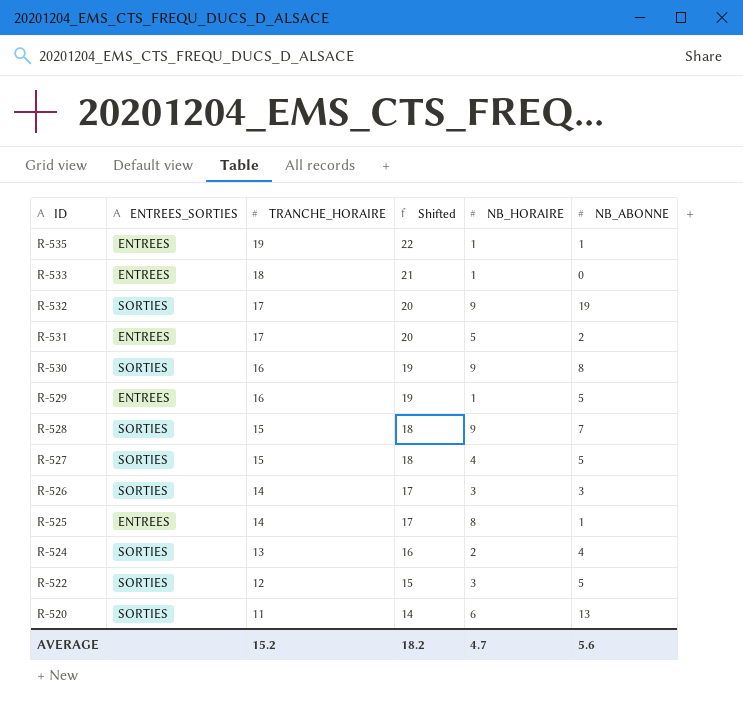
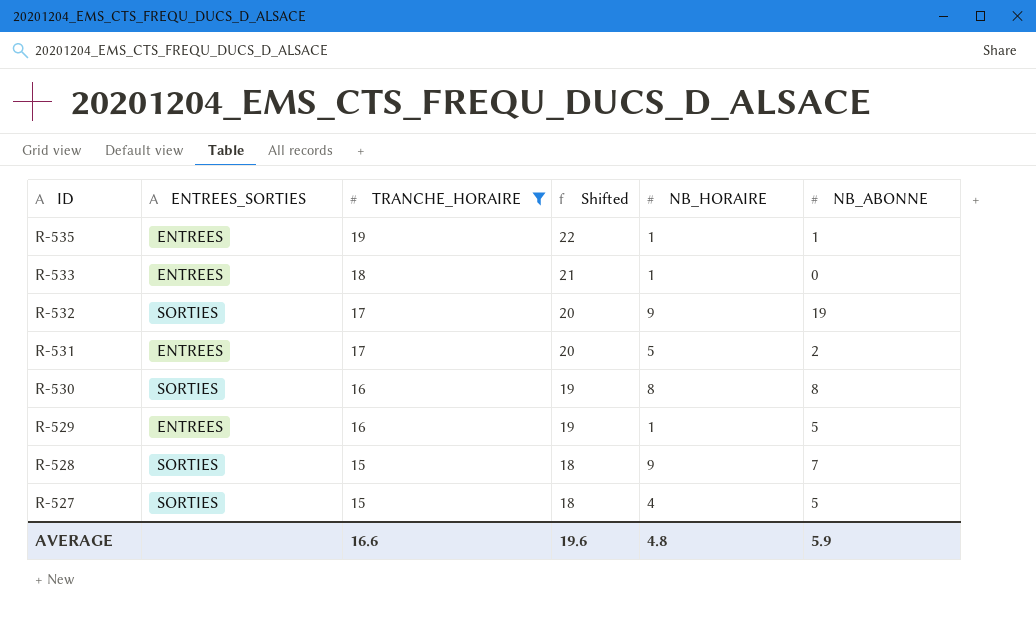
filter: none -> TRANCHE_HORAIRE >= 15
R-530 | NB_HORAIRE: 9 -> 8
AVERAGE | TRANCHE_HORAIRE: 15.2 -> 16.6
AVERAGE | Shifted: 18.2 -> 19.6
AVERAGE | NB_HORAIRE: 4.7 -> 4.8
AVERAGE | NB_ABONNE: 5.6 -> 5.9

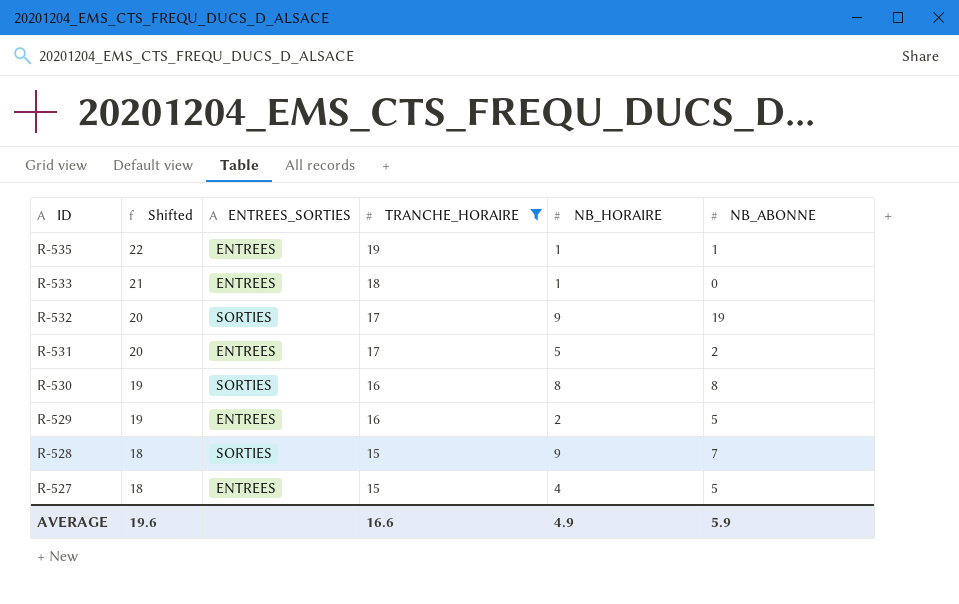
column Shifted | position: 4 -> 2
R-529 | NB_HORAIRE: 1 -> 2
R-527 | ENTREES_SORTIES: SORTIES -> ENTREES
AVERAGE | NB_HORAIRE: 4.8 -> 4.9

